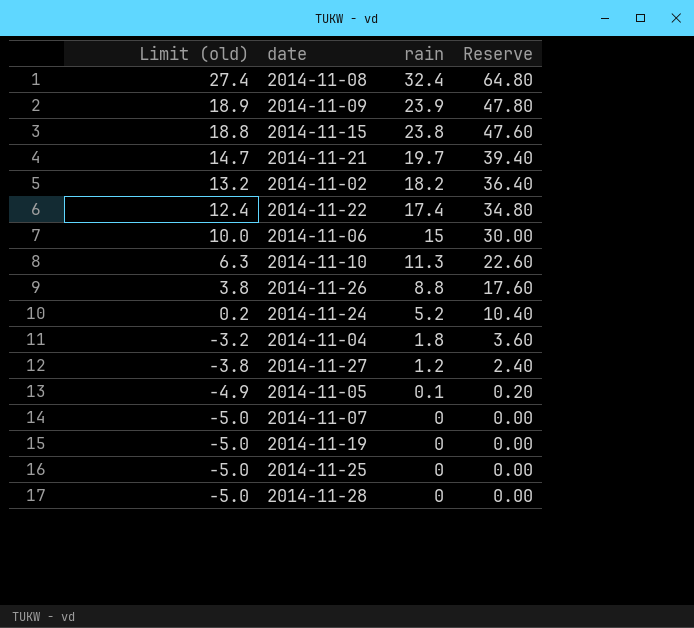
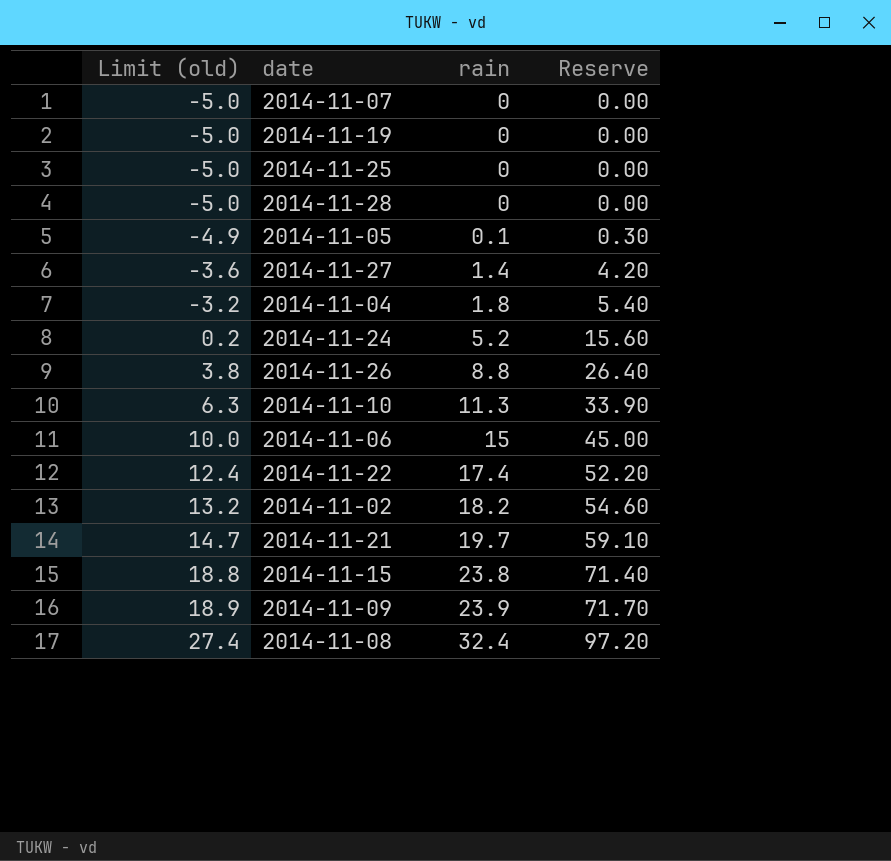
row order: Limit (old) descending -> Limit (old) ascending
column Reserve | formula: [rain] * 2 -> [rain] * 3
2014-11-27 | Limit (old): -3.8 -> -3.6
2014-11-27 | rain: 1.2 -> 1.4

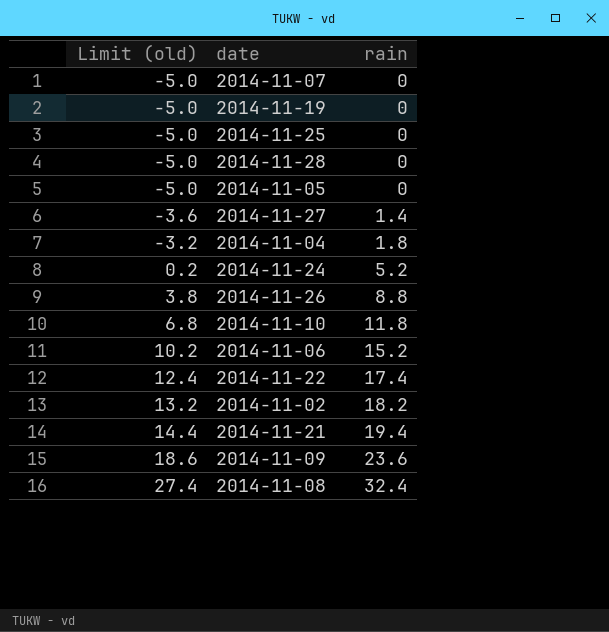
column Reserve | formula: [rain] * 3 -> none
row 2014-11-15: 18.8 | 23.8 | 71.40 -> none
2014-11-05 | Limit (old): -4.9 -> -5.0
2014-11-05 | rain: 0.1 -> 0
2014-11-10 | Limit (old): 6.3 -> 6.8
2014-11-10 | rain: 11.3 -> 11.8
2014-11-06 | Limit (old): 10.0 -> 10.2
2014-11-06 | rain: 15 -> 15.2
2014-11-21 | Limit (old): 14.7 -> 14.4
2014-11-21 | rain: 19.7 -> 19.4
2014-11-09 | Limit (old): 18.9 -> 18.6
2014-11-09 | rain: 23.9 -> 23.6

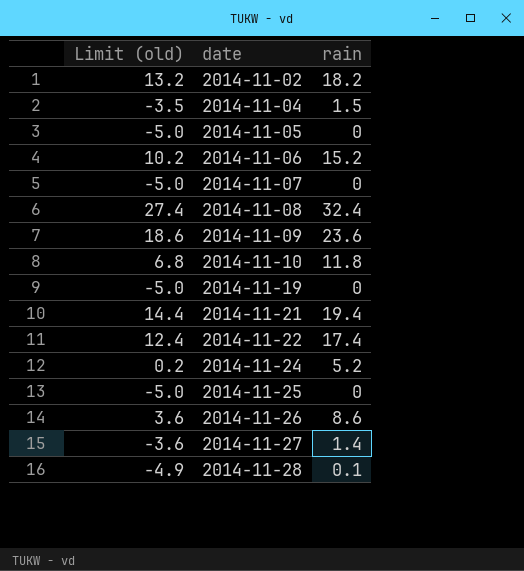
row order: Limit (old) ascending -> date ascending
2014-11-04 | Limit (old): -3.2 -> -3.5
2014-11-04 | rain: 1.8 -> 1.5
2014-11-26 | Limit (old): 3.8 -> 3.6
2014-11-26 | rain: 8.8 -> 8.6
2014-11-28 | Limit (old): -5.0 -> -4.9
2014-11-28 | rain: 0 -> 0.1

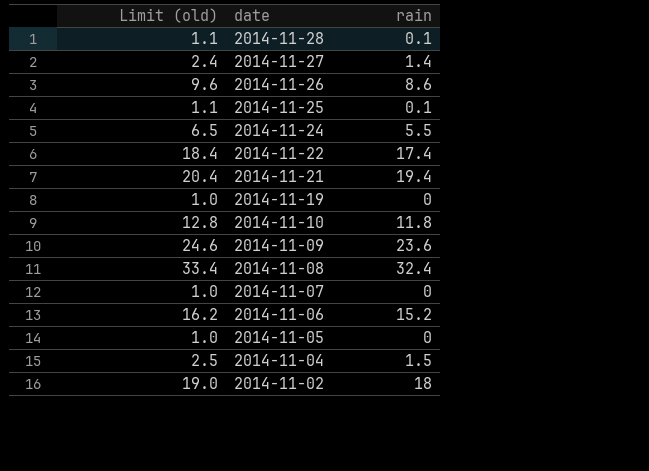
row order: date ascending -> date descending
column Limit (old) | formula: [rain] - 5 -> [rain] + 1
2014-11-25 | rain: 0 -> 0.1
2014-11-24 | rain: 5.2 -> 5.5
2014-11-02 | rain: 18.2 -> 18

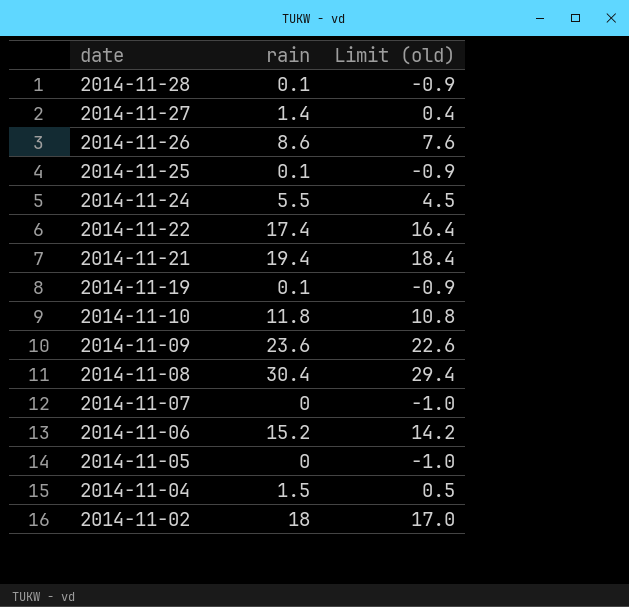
column Limit (old) | formula: [rain] + 1 -> [rain] - 1
column Limit (old) | position: 1 -> 3
2014-11-19 | rain: 0 -> 0.1
2014-11-08 | rain: 32.4 -> 30.4

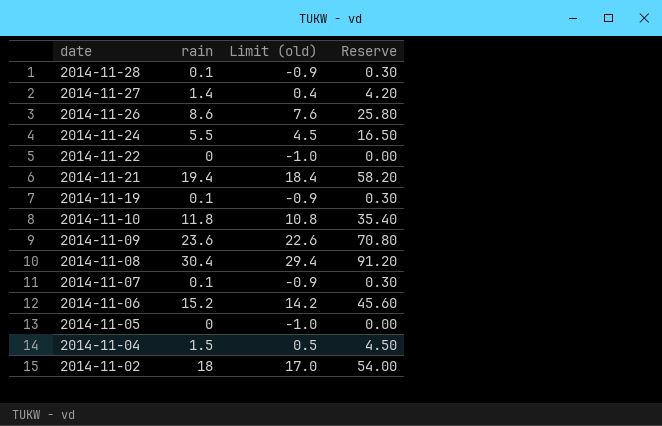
column Reserve | formula: none -> [rain] * 3
row 2014-11-25: 0.1 | -0.9 -> none
2014-11-22 | rain: 17.4 -> 0
2014-11-22 | Limit (old): 16.4 -> -1.0
2014-11-07 | rain: 0 -> 0.1
2014-11-07 | Limit (old): -1.0 -> -0.9

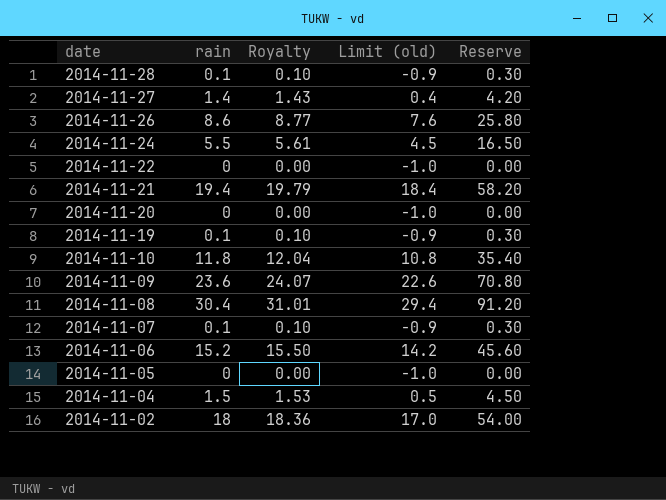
column Royalty | formula: none -> [rain] * 1.02
row 2014-11-20: none -> 0 | 0.00 | -1.0 | 0.00

